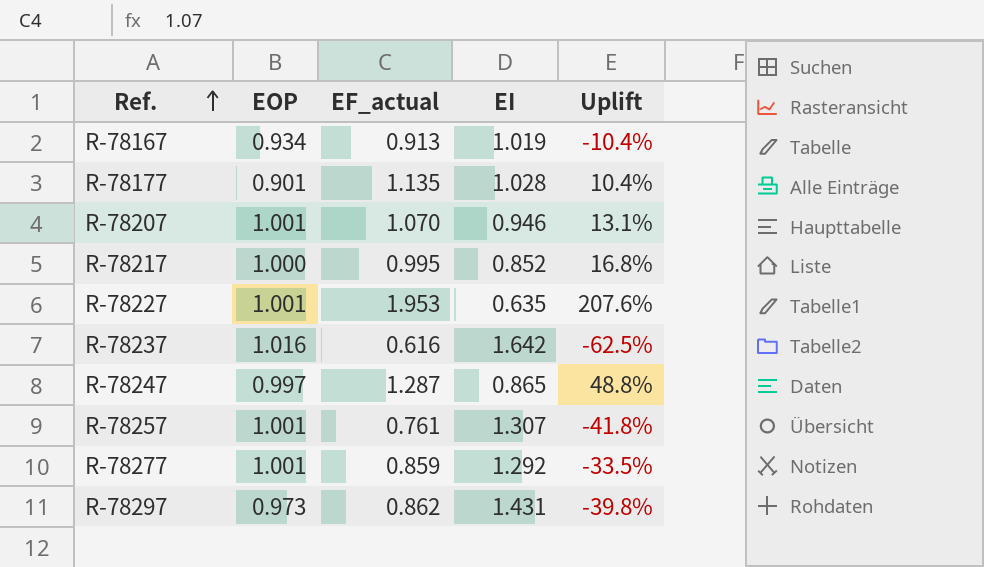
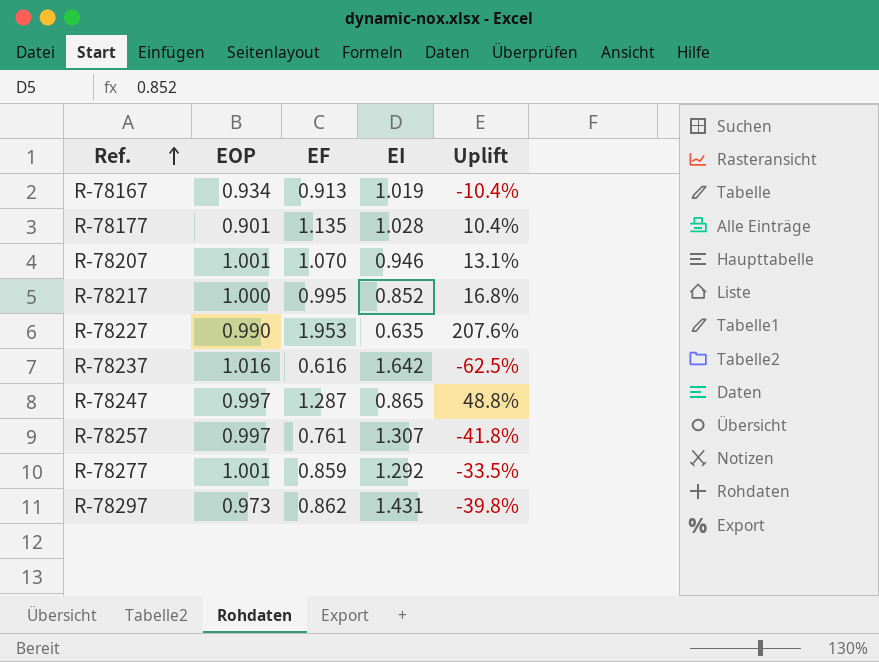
column name: EF_actual -> EF
R-78227 | EOP: 1.001 -> 0.990
R-78257 | EOP: 1.001 -> 0.997

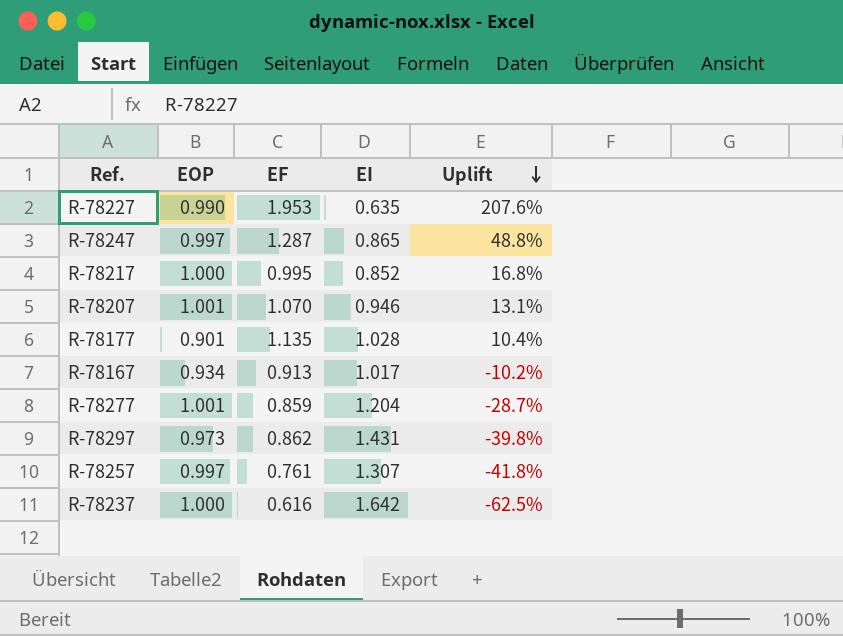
row order: Ref. ascending -> Uplift descending
R-78167 | EI: 1.019 -> 1.017
R-78167 | Uplift: -10.4% -> -10.2%
R-78277 | EI: 1.292 -> 1.204
R-78277 | Uplift: -33.5% -> -28.7%
R-78237 | EOP: 1.016 -> 1.000

